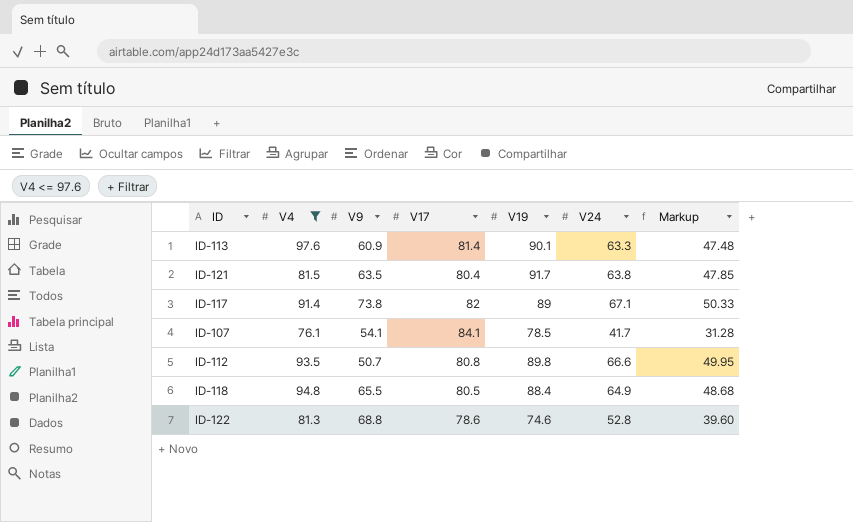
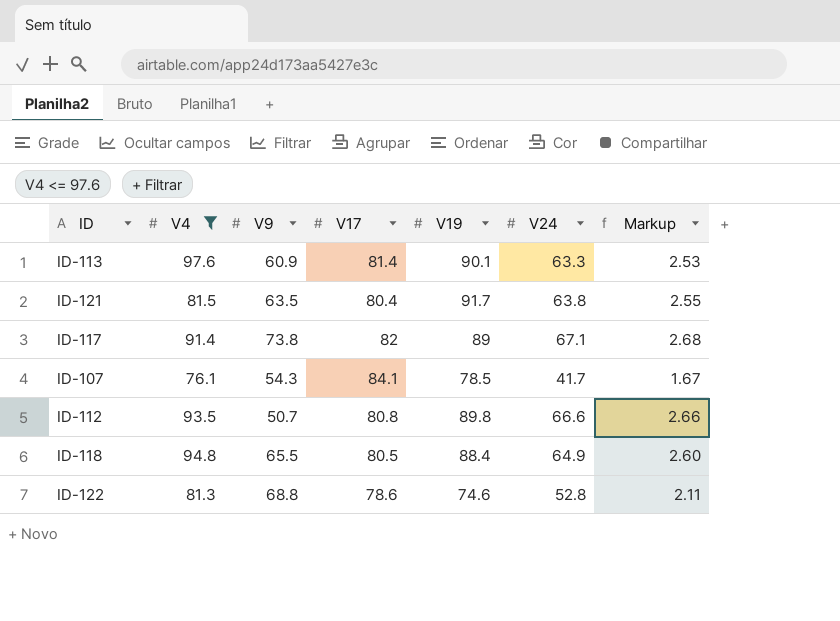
column Markup | formula: [V24] * 0.75 -> [V24] * 0.04
ID-107 | V9: 54.1 -> 54.3

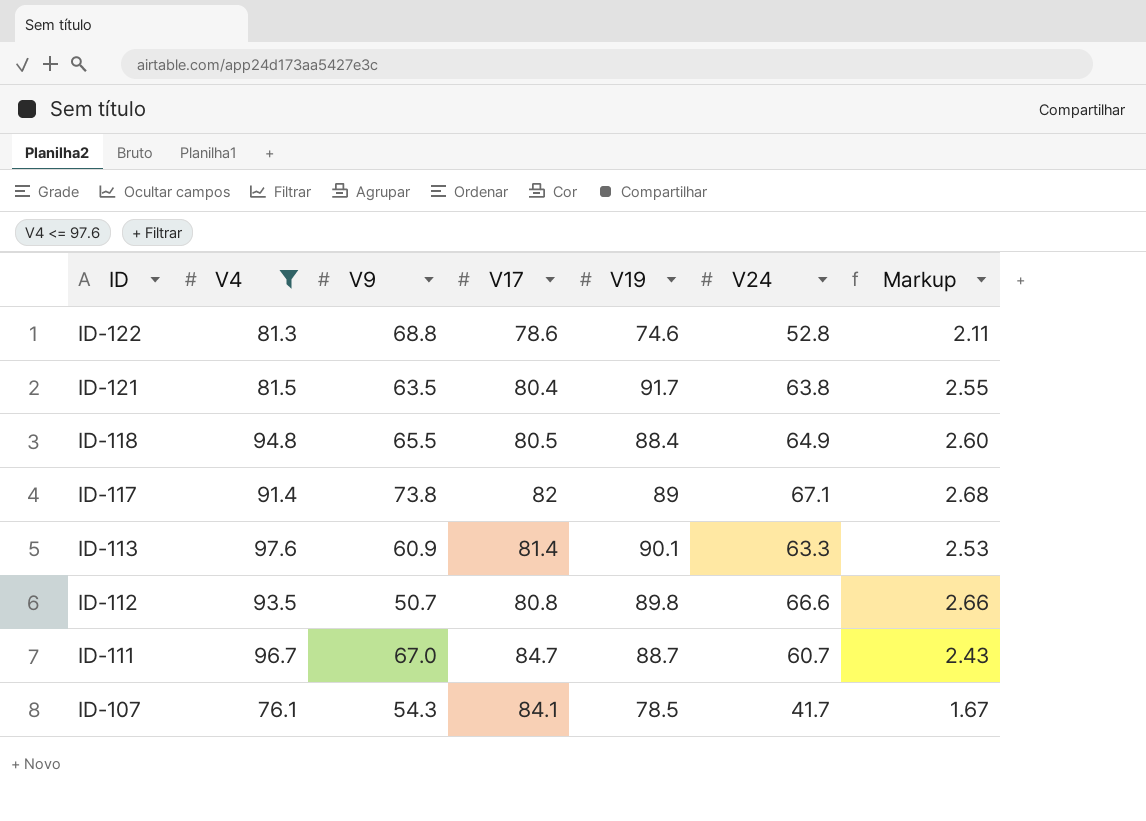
row order: none -> ID descending
row ID-111: none -> 96.7 | 67.0 | 84.7 | 88.7 | 60.7 | 2.43

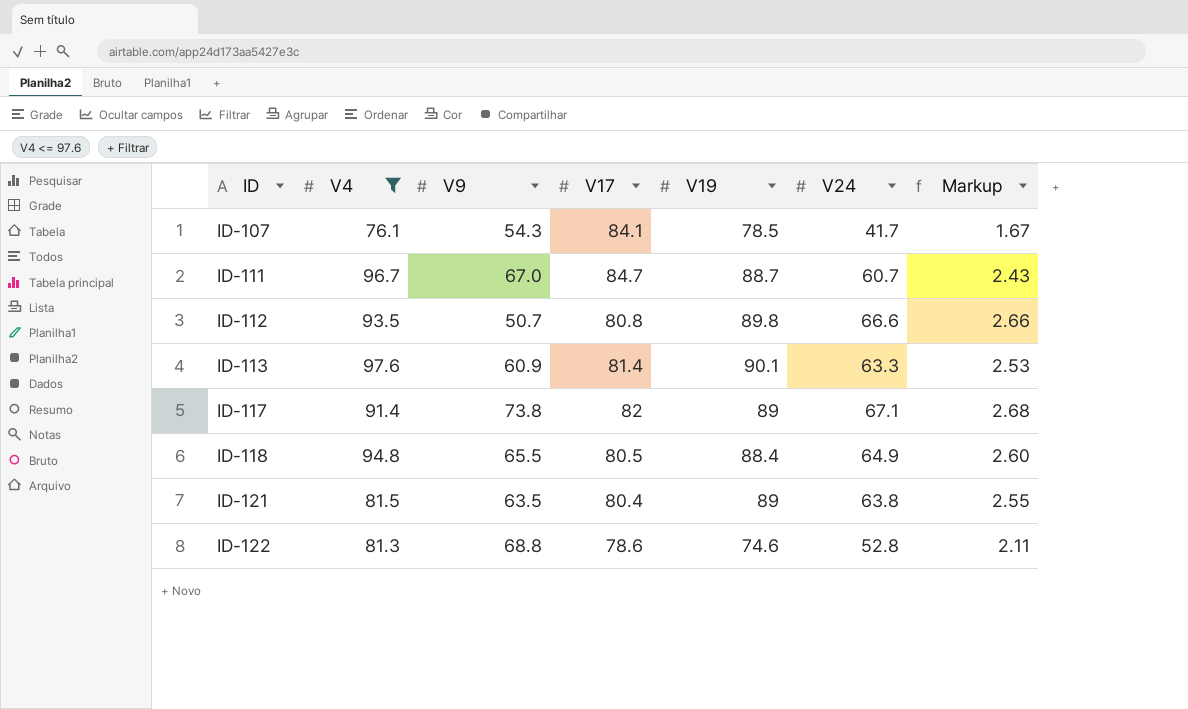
row order: ID descending -> ID ascending
ID-121 | V19: 91.7 -> 89

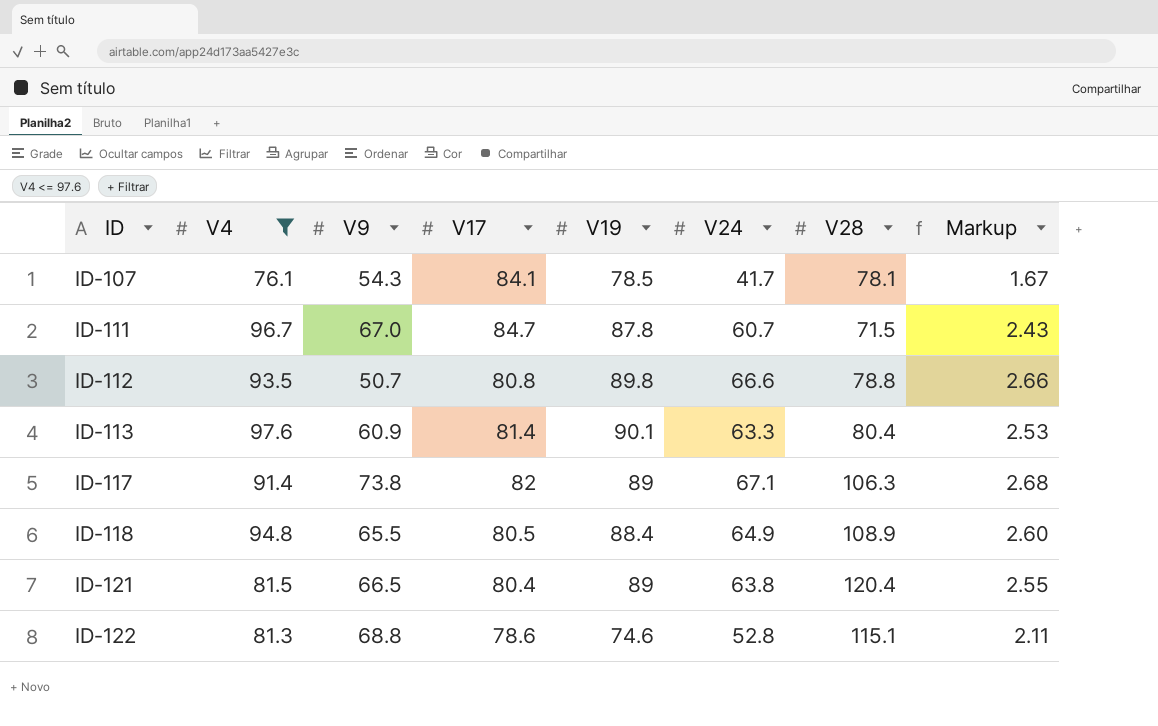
column V28 | position: none -> 7
ID-111 | V19: 88.7 -> 87.8
ID-121 | V9: 63.5 -> 66.5

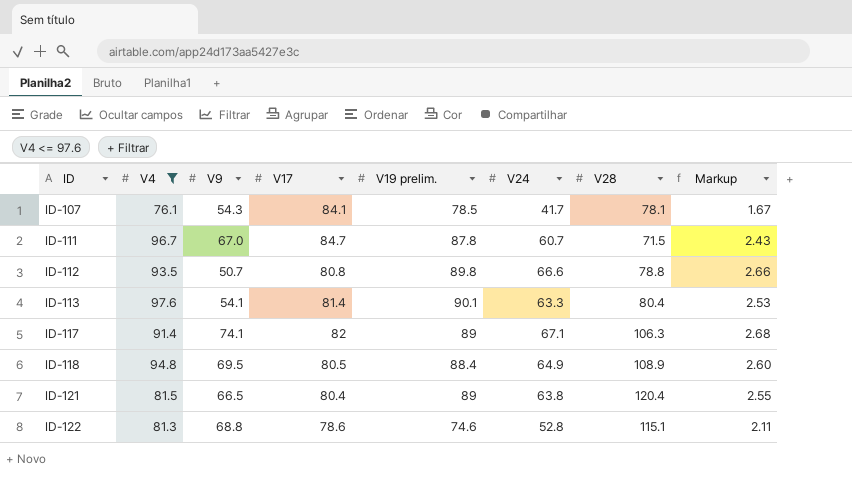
column name: V19 -> V19 prelim.
ID-113 | V9: 60.9 -> 54.1
ID-117 | V9: 73.8 -> 74.1
ID-118 | V9: 65.5 -> 69.5

